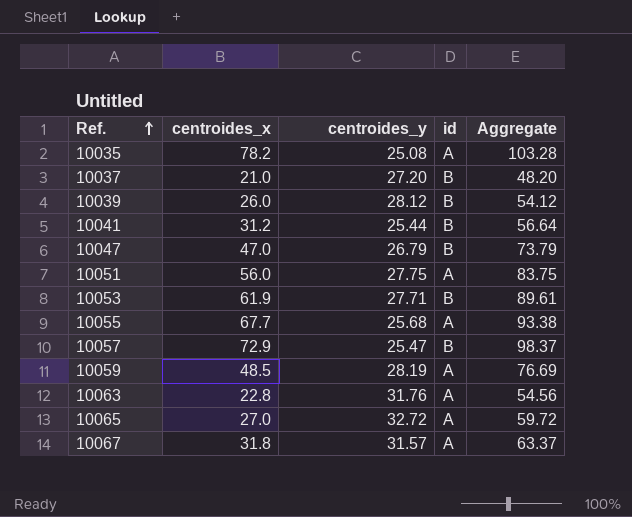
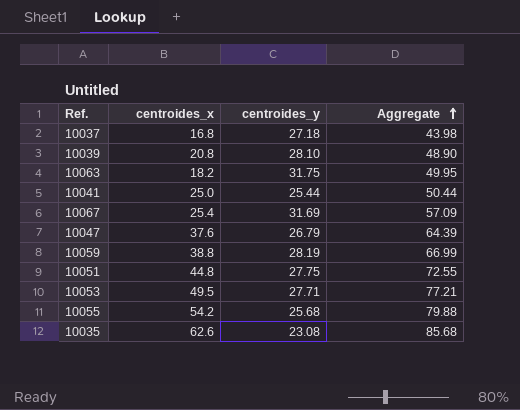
row order: Ref. ascending -> Aggregate ascending
column id | position: 4 -> none
row 10057: 72.9 | 25.47 | B | 98.37 -> none
row 10065: 27.0 | 32.72 | A | 59.72 -> none
10037 | centroides_x: 21.0 -> 16.8
10037 | centroides_y: 27.20 -> 27.18
10037 | Aggregate: 48.20 -> 43.98
10039 | centroides_x: 26.0 -> 20.8
10039 | centroides_y: 28.12 -> 28.10
10039 | Aggregate: 54.12 -> 48.90
10063 | centroides_x: 22.8 -> 18.2
10063 | centroides_y: 31.76 -> 31.75
10063 | Aggregate: 54.56 -> 49.95
10041 | centroides_x: 31.2 -> 25.0
10041 | Aggregate: 56.64 -> 50.44
10067 | centroides_x: 31.8 -> 25.4
10067 | centroides_y: 31.57 -> 31.69
10067 | Aggregate: 63.37 -> 57.09
10047 | centroides_x: 47.0 -> 37.6
10047 | Aggregate: 73.79 -> 64.39
10059 | centroides_x: 48.5 -> 38.8
10059 | Aggregate: 76.69 -> 66.99
10051 | centroides_x: 56.0 -> 44.8
10051 | Aggregate: 83.75 -> 72.55
10053 | centroides_x: 61.9 -> 49.5
10053 | Aggregate: 89.61 -> 77.21
10055 | centroides_x: 67.7 -> 54.2
10055 | Aggregate: 93.38 -> 79.88
10035 | centroides_x: 78.2 -> 62.6
10035 | centroides_y: 25.08 -> 23.08
10035 | Aggregate: 103.28 -> 85.68

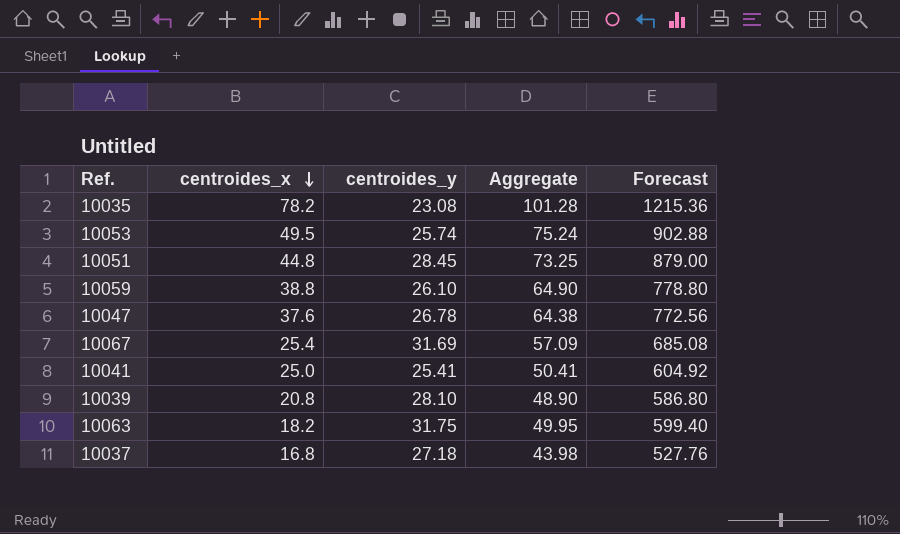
row order: Aggregate ascending -> centroides_x descending
column Forecast | formula: none -> [Aggregate] * 12
row 10055: 54.2 | 25.68 | 79.88 -> none
10035 | centroides_x: 62.6 -> 78.2
10035 | Aggregate: 85.68 -> 101.28
10053 | centroides_y: 27.71 -> 25.74
10053 | Aggregate: 77.21 -> 75.24
10051 | centroides_y: 27.75 -> 28.45
10051 | Aggregate: 72.55 -> 73.25
10059 | centroides_y: 28.19 -> 26.10
10059 | Aggregate: 66.99 -> 64.90
10047 | centroides_y: 26.79 -> 26.78
10047 | Aggregate: 64.39 -> 64.38
10041 | centroides_y: 25.44 -> 25.41
10041 | Aggregate: 50.44 -> 50.41

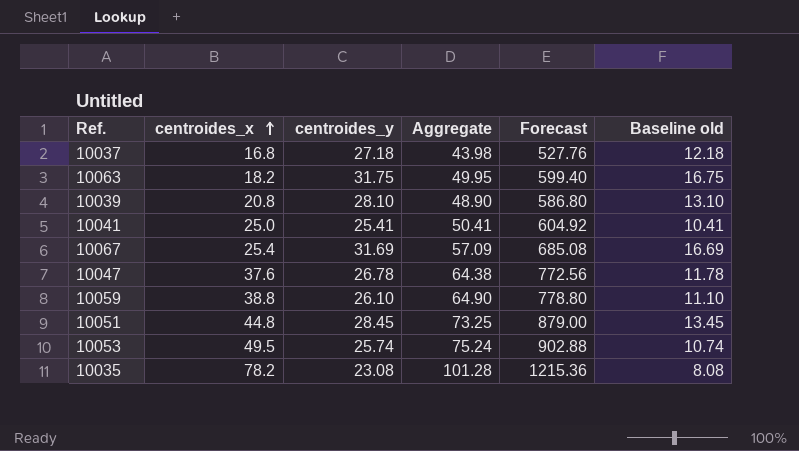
row order: centroides_x descending -> centroides_x ascending
column Baseline old | formula: none -> [centroides_y] - 15

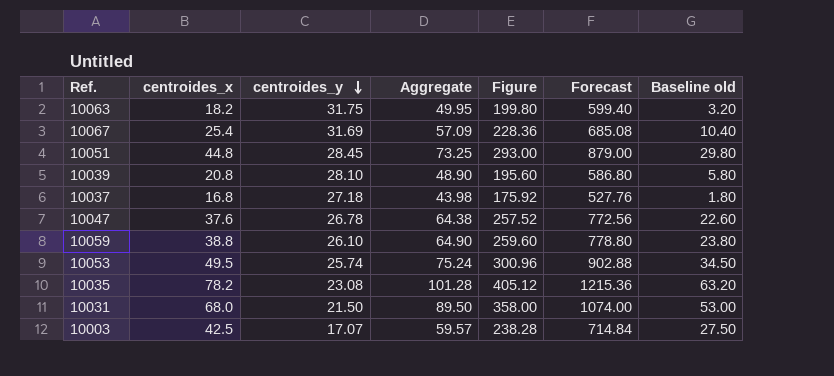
row order: centroides_x ascending -> centroides_y descending
column Figure | formula: none -> [Aggregate] * 4
column Baseline old | formula: [centroides_y] - 15 -> [centroides_x] - 15
row 10041: 25.0 | 25.41 | 50.41 | 604.92 | 10.41 -> none
row 10031: none -> 68.0 | 21.50 | 89.50 | 358.00 | 1074.00 | 53.00
row 10003: none -> 42.5 | 17.07 | 59.57 | 238.28 | 714.84 | 27.50

